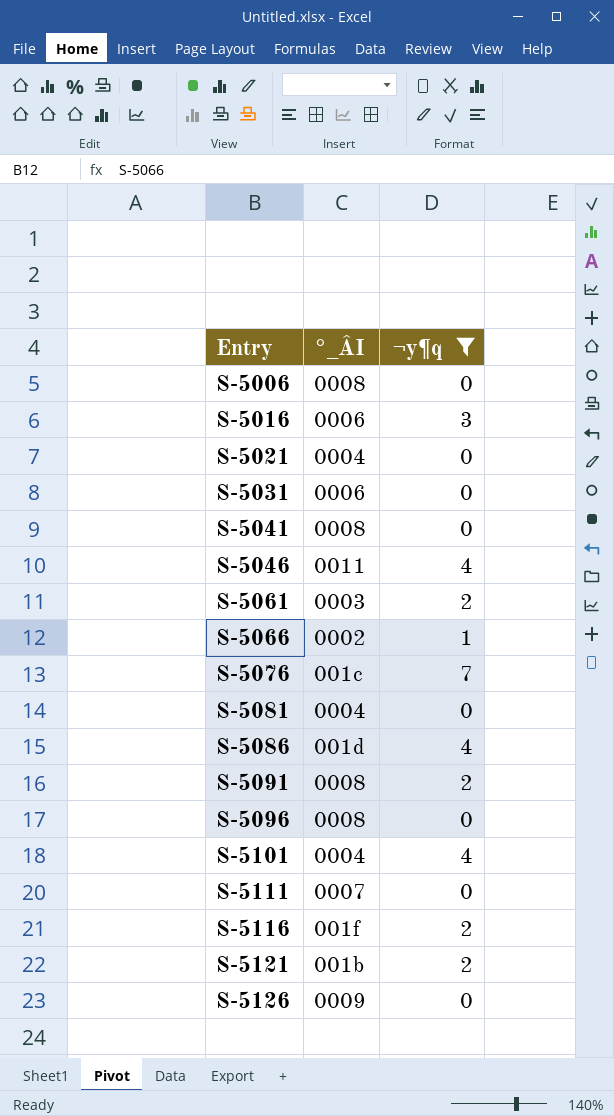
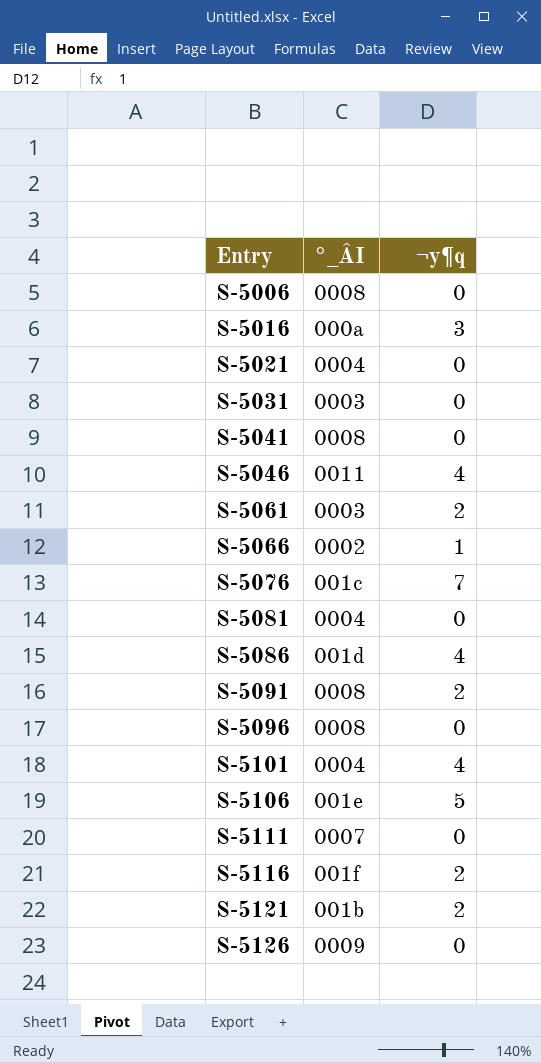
filter: ¬y¶q != 5 -> none
S-5016 | °_ÂI: 0006 -> 000a
S-5031 | °_ÂI: 0006 -> 0003

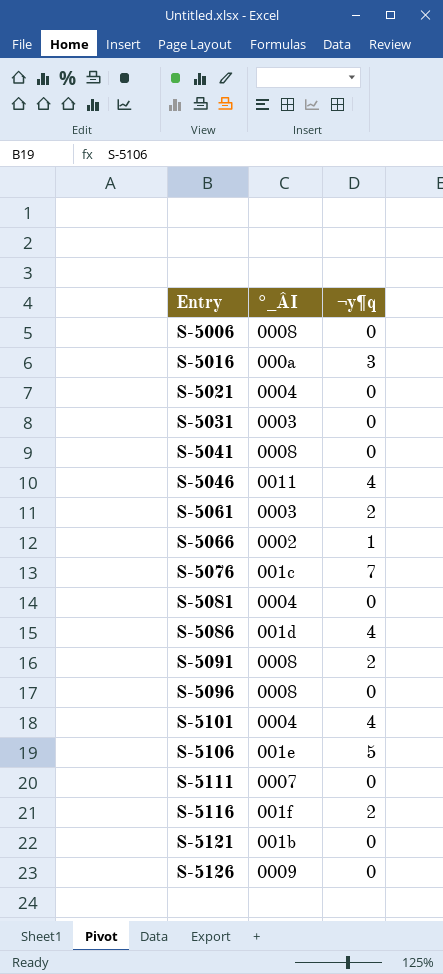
S-5121 | ¬y¶q: 2 -> 0

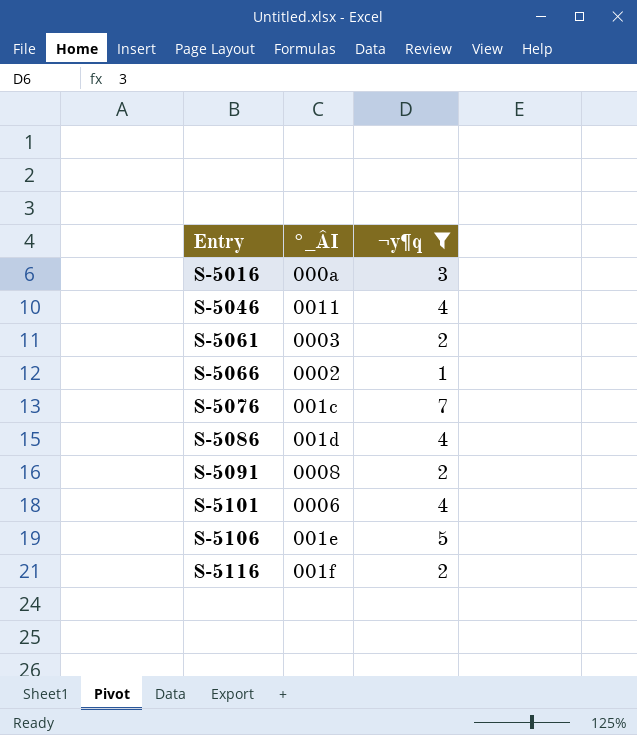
filter: none -> ¬y¶q != 0
S-5101 | °_ÂI: 0004 -> 0006

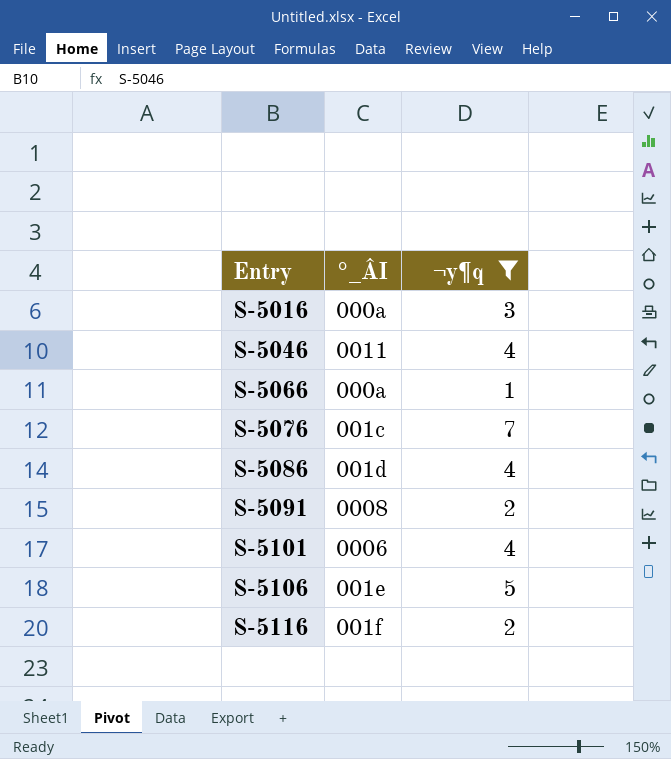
row S-5061: 0003 | 2 -> none
S-5066 | °_ÂI: 0002 -> 000a

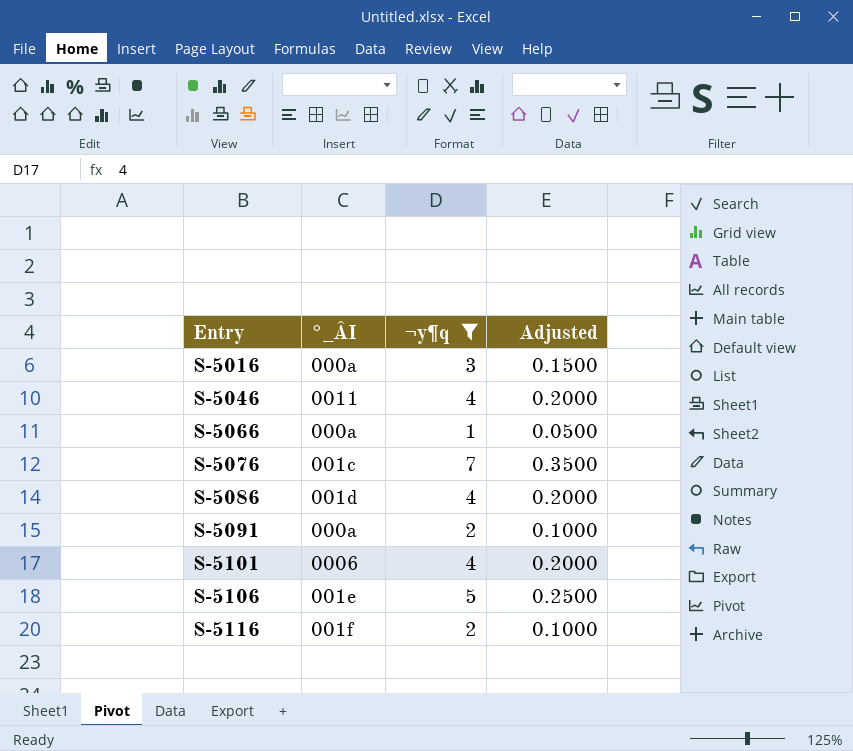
column Adjusted | formula: none -> [¬y¶q] * 0.05
S-5091 | °_ÂI: 0008 -> 000a

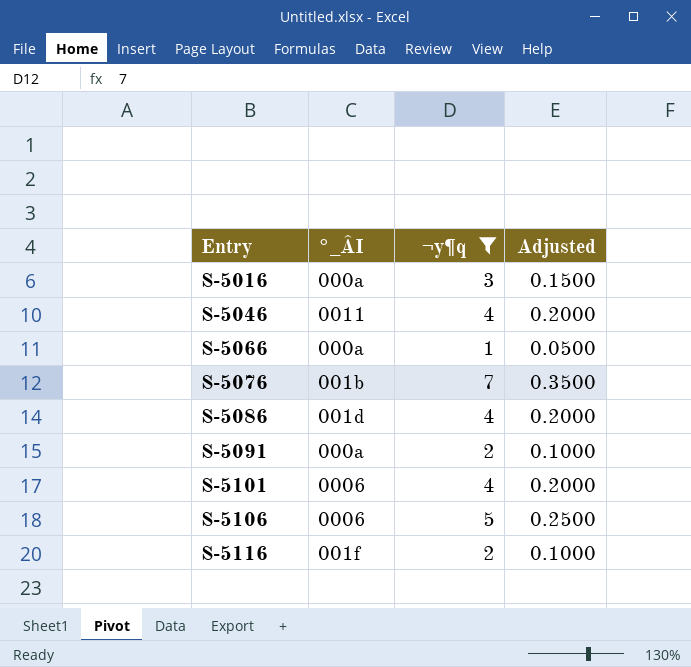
S-5076 | °_ÂI: 001c -> 001b
S-5106 | °_ÂI: 001e -> 0006

